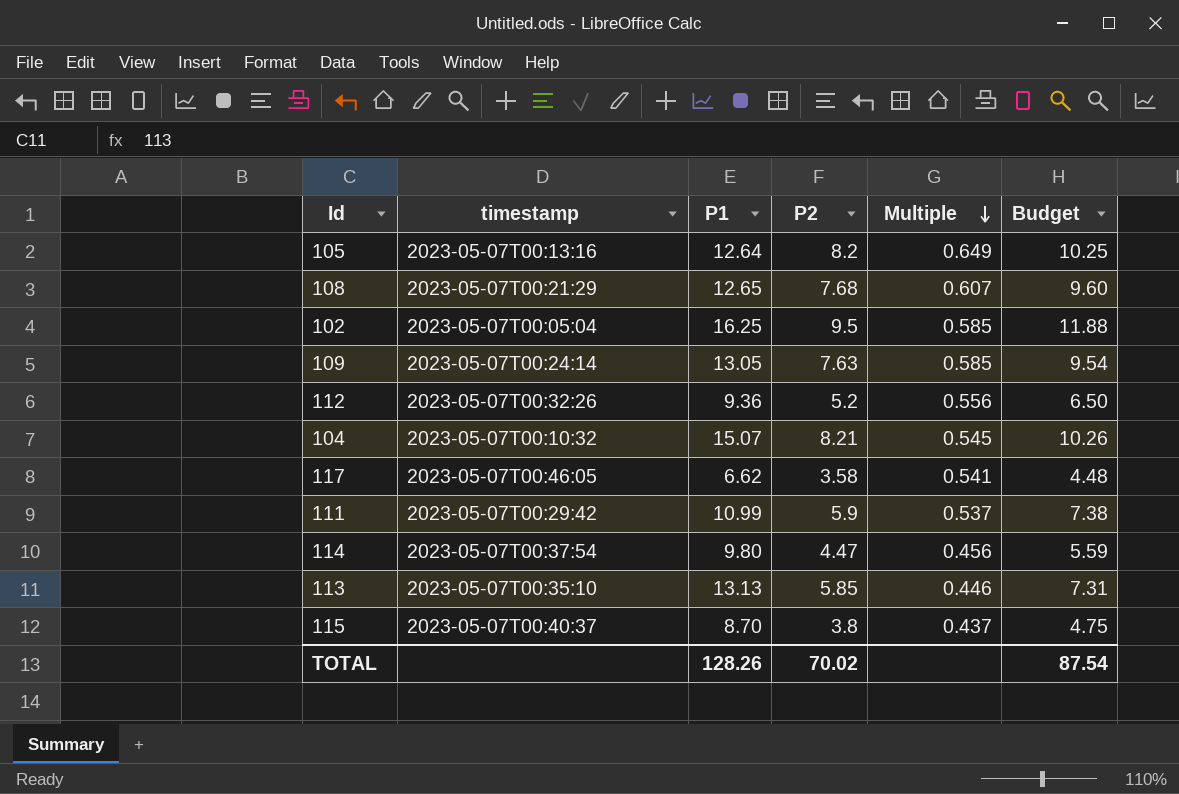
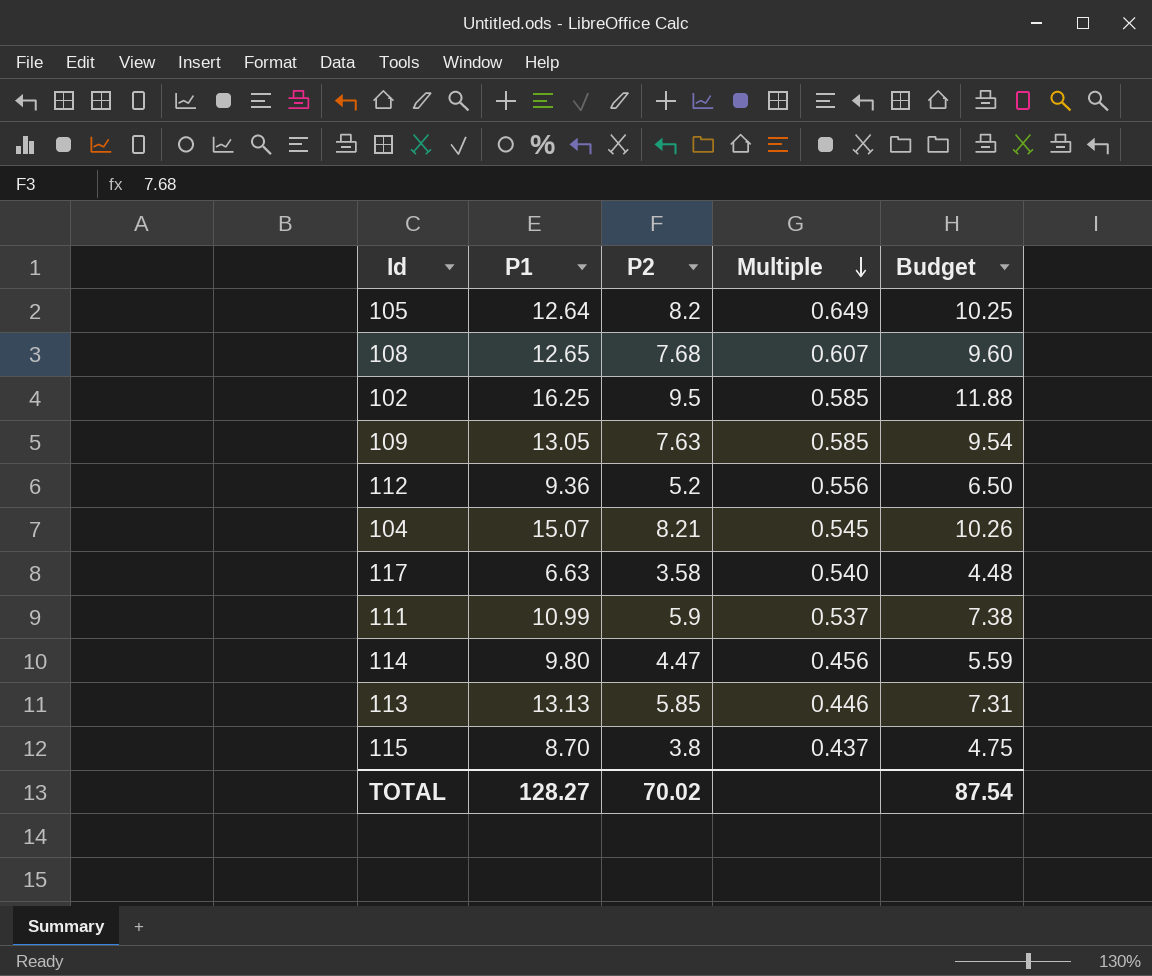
column timestamp | position: 2 -> none
117 | P1: 6.62 -> 6.63
117 | Multiple: 0.541 -> 0.540
TOTAL | P1: 128.26 -> 128.27

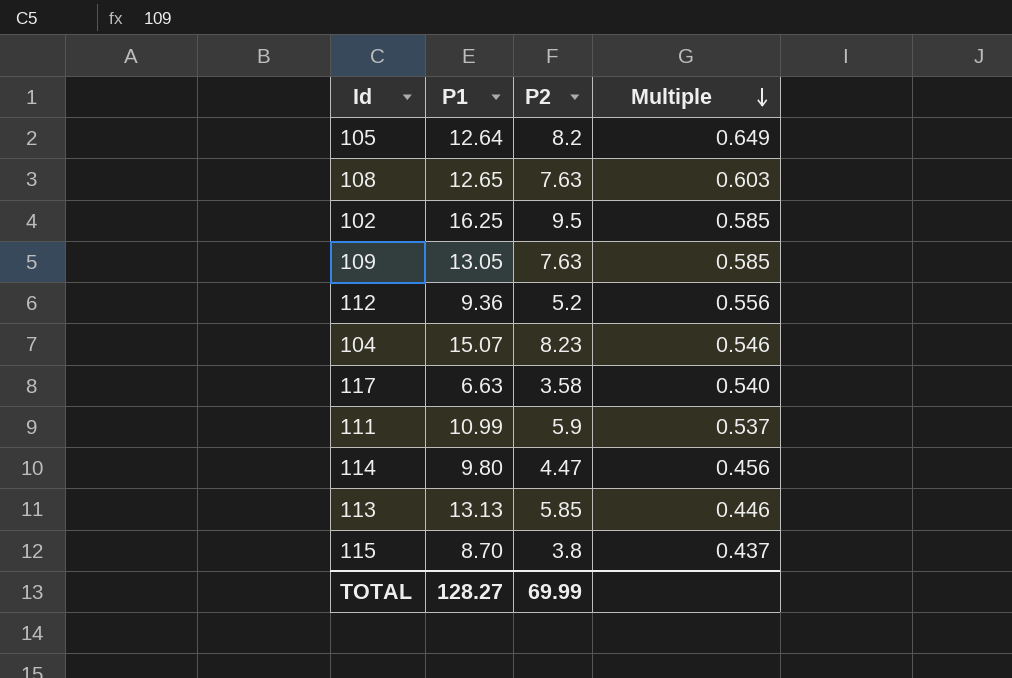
column Budget | formula: [P2] * 1.25 -> none
108 | P2: 7.68 -> 7.63
108 | Multiple: 0.607 -> 0.603
104 | P2: 8.21 -> 8.23
104 | Multiple: 0.545 -> 0.546
TOTAL | P2: 70.02 -> 69.99

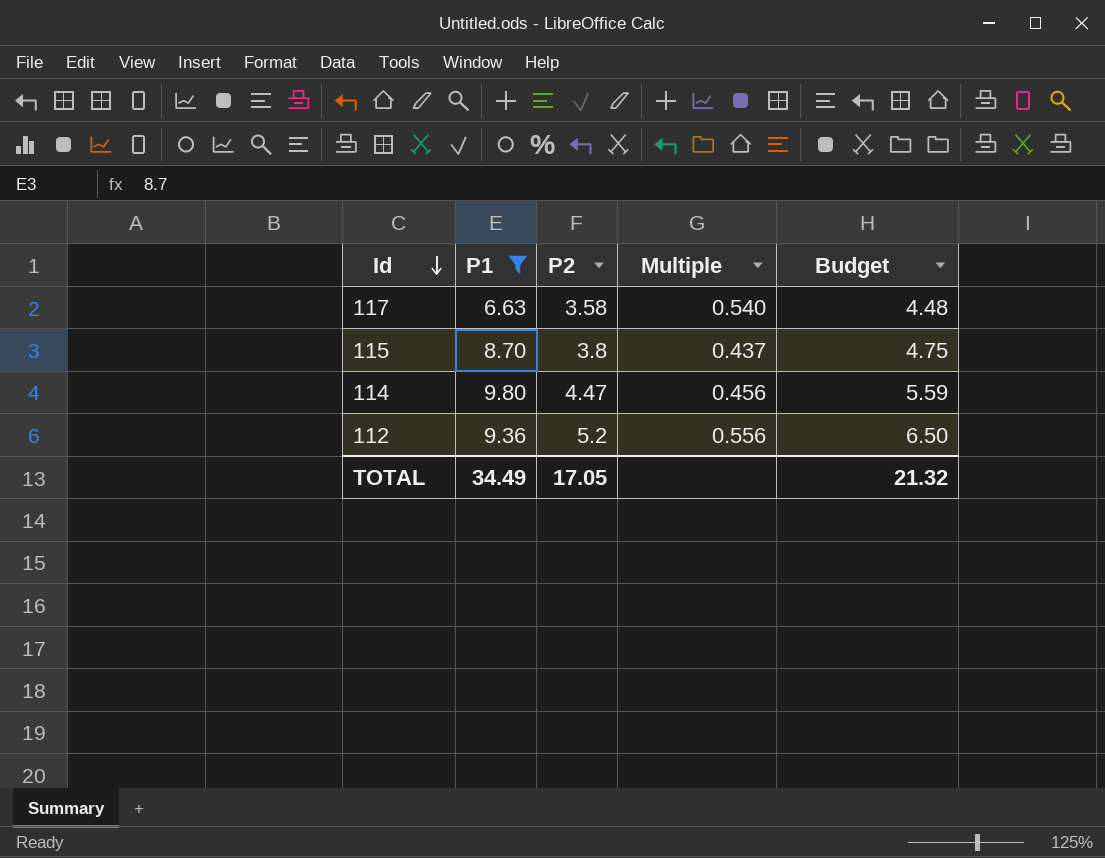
filter: none -> P1 <= 9.80
row order: Multiple descending -> Id descending
column Budget | formula: none -> [P2] * 1.25
TOTAL | P1: 128.27 -> 34.49
TOTAL | P2: 69.99 -> 17.05

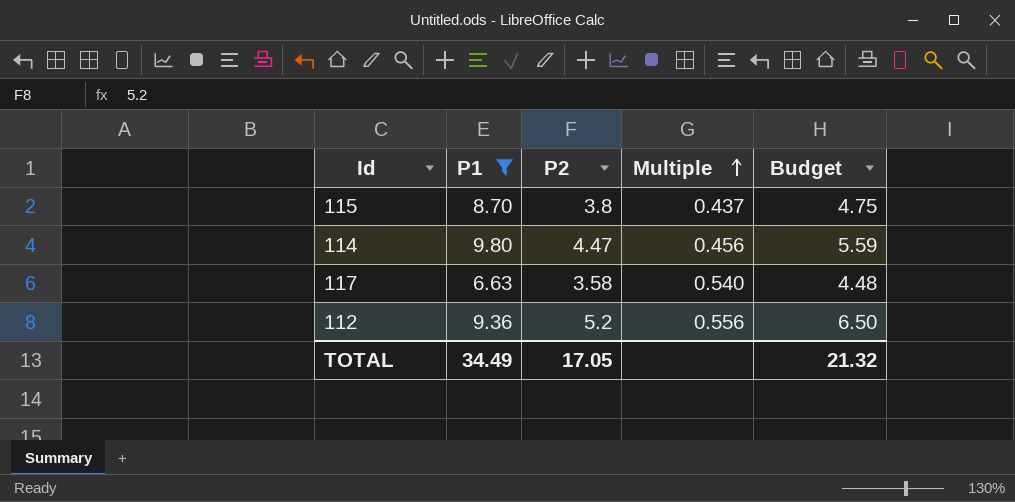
row order: Id descending -> Multiple ascending

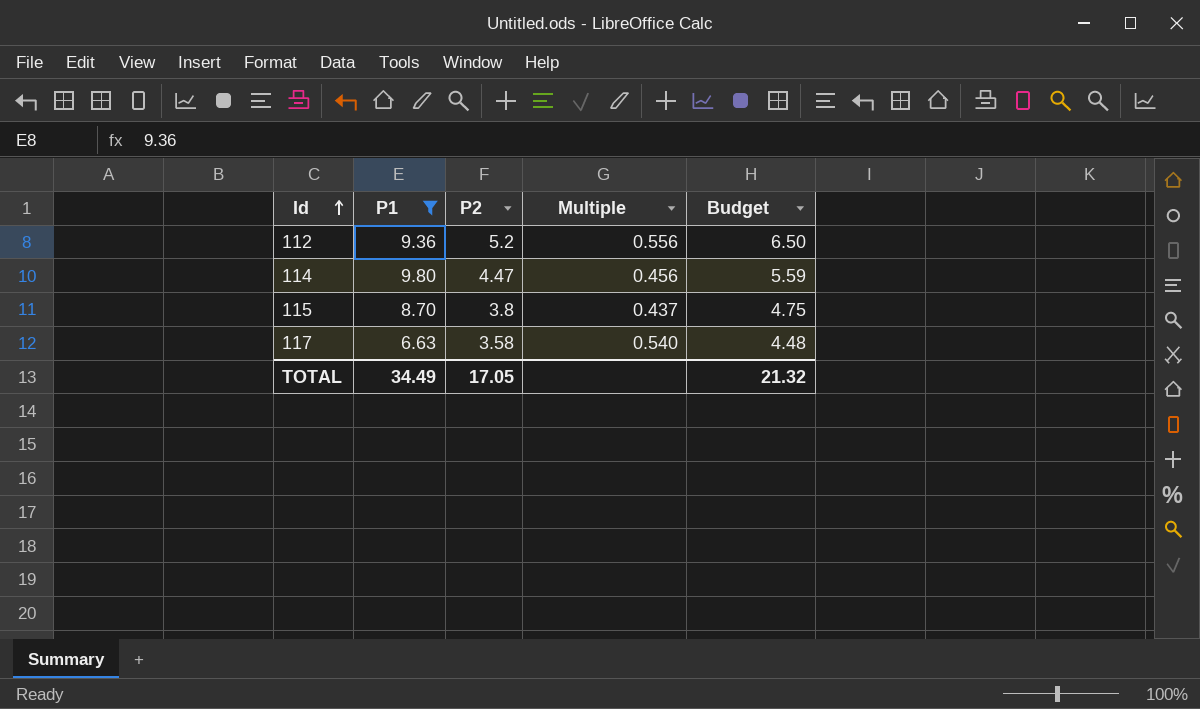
row order: Multiple ascending -> Id ascending

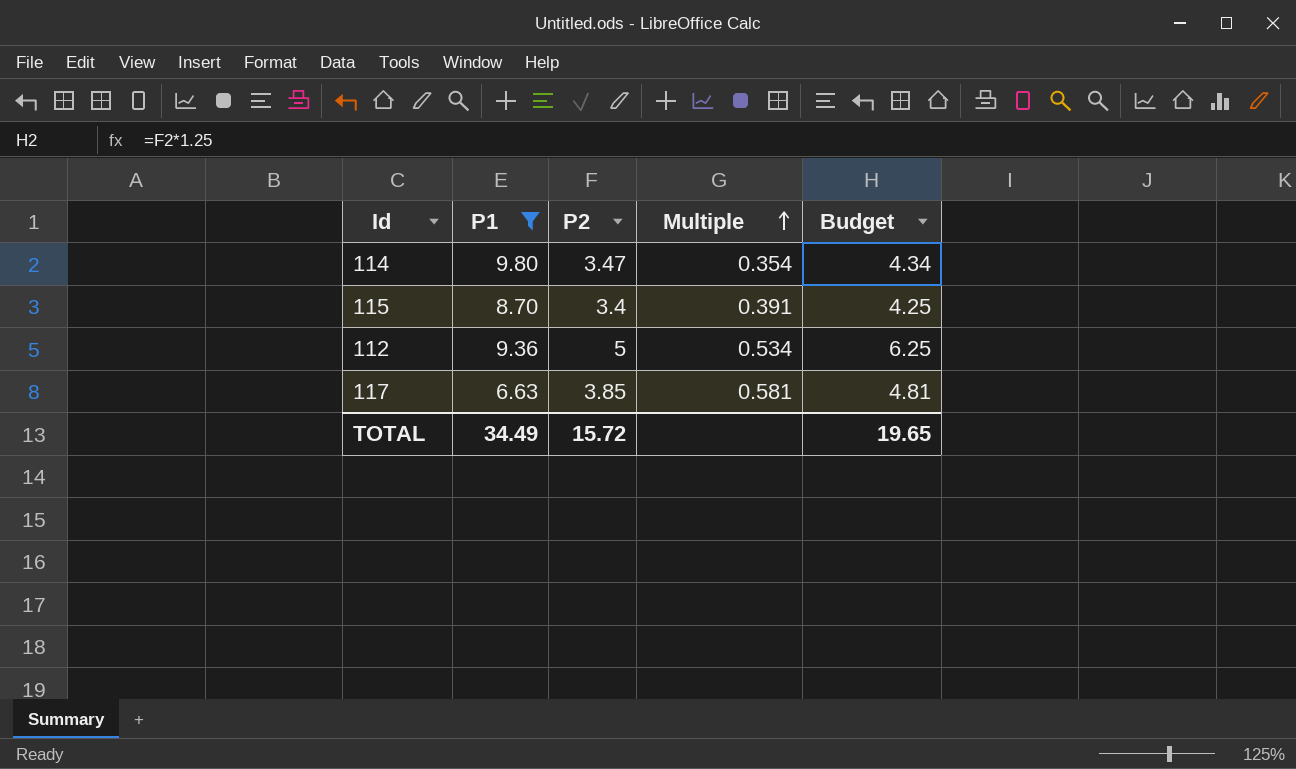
row order: Id ascending -> Multiple ascending
114 | P2: 4.47 -> 3.47
114 | Multiple: 0.456 -> 0.354
114 | Budget: 5.59 -> 4.34
115 | P2: 3.8 -> 3.4
115 | Multiple: 0.437 -> 0.391
115 | Budget: 4.75 -> 4.25
112 | P2: 5.2 -> 5
112 | Multiple: 0.556 -> 0.534
112 | Budget: 6.50 -> 6.25
117 | P2: 3.58 -> 3.85
117 | Multiple: 0.540 -> 0.581
117 | Budget: 4.48 -> 4.81
TOTAL | P2: 17.05 -> 15.72
TOTAL | Budget: 21.32 -> 19.65

